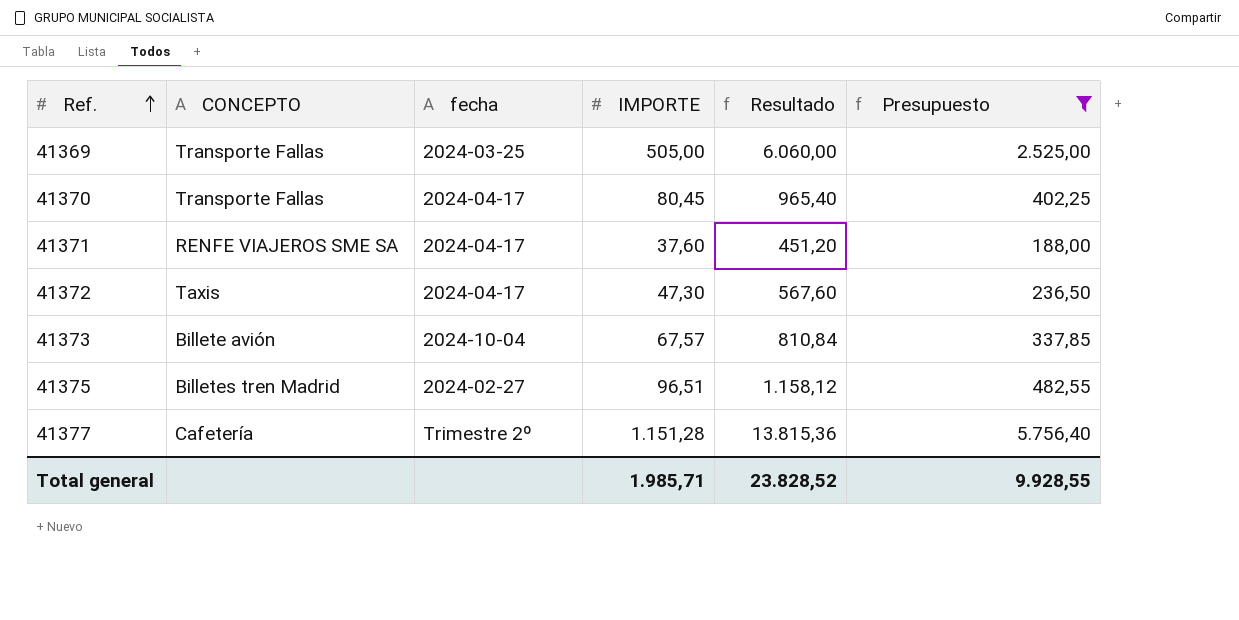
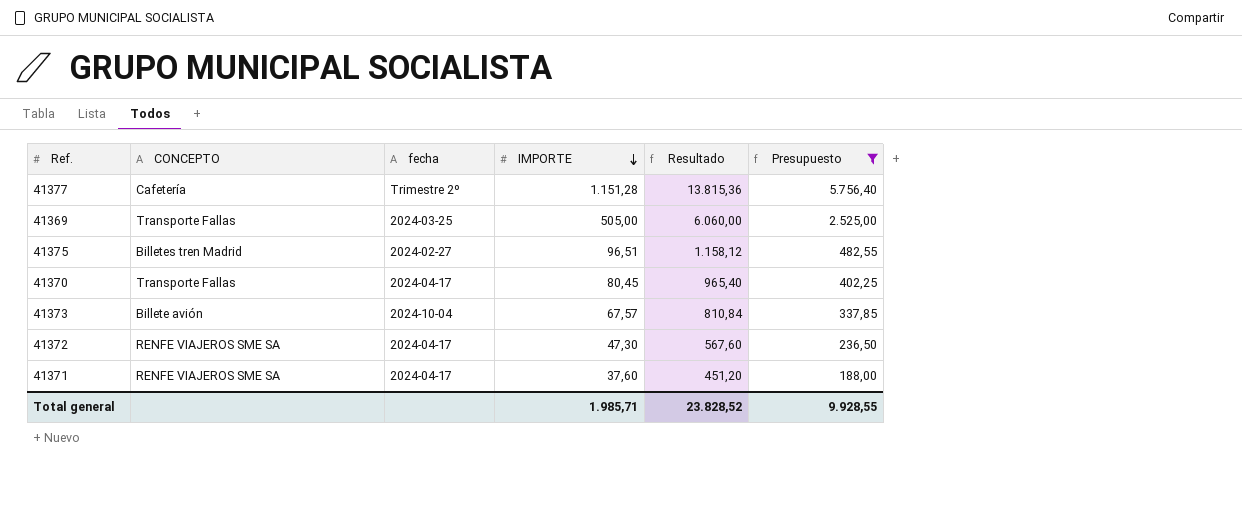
row order: Ref. ascending -> IMPORTE descending
41372 | CONCEPTO: Taxis -> RENFE VIAJEROS SME SA

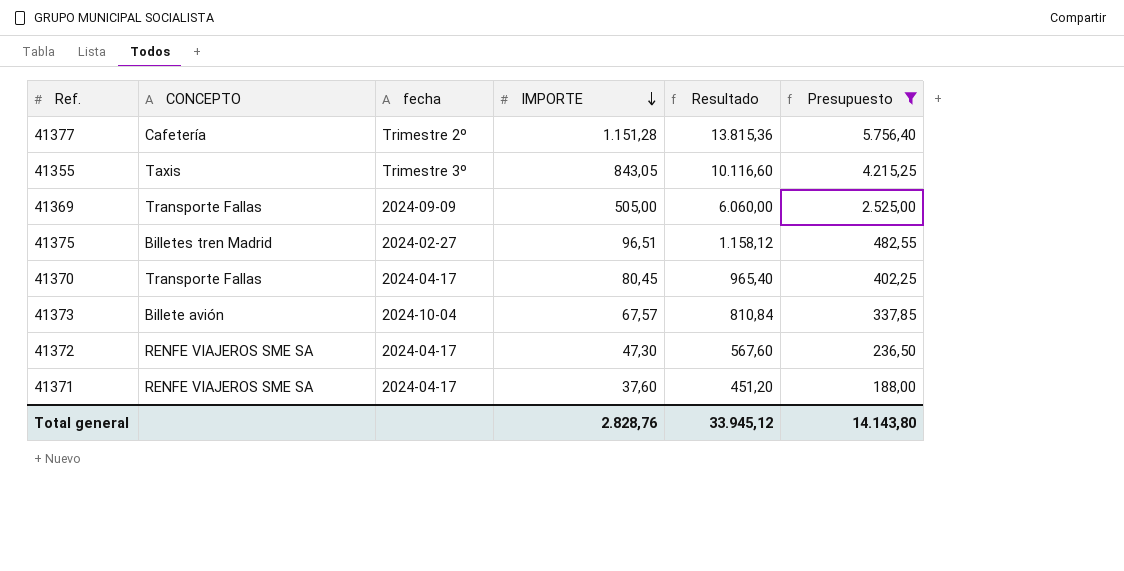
row 41355: none -> Taxis | Trimestre 3º | 843,05 | 10.116,60 | 4.215,25
41369 | fecha: 2024-03-25 -> 2024-09-09
Total general | IMPORTE: 1.985,71 -> 2.828,76
Total general | Resultado: 23.828,52 -> 33.945,12
Total general | Presupuesto: 9.928,55 -> 14.143,80

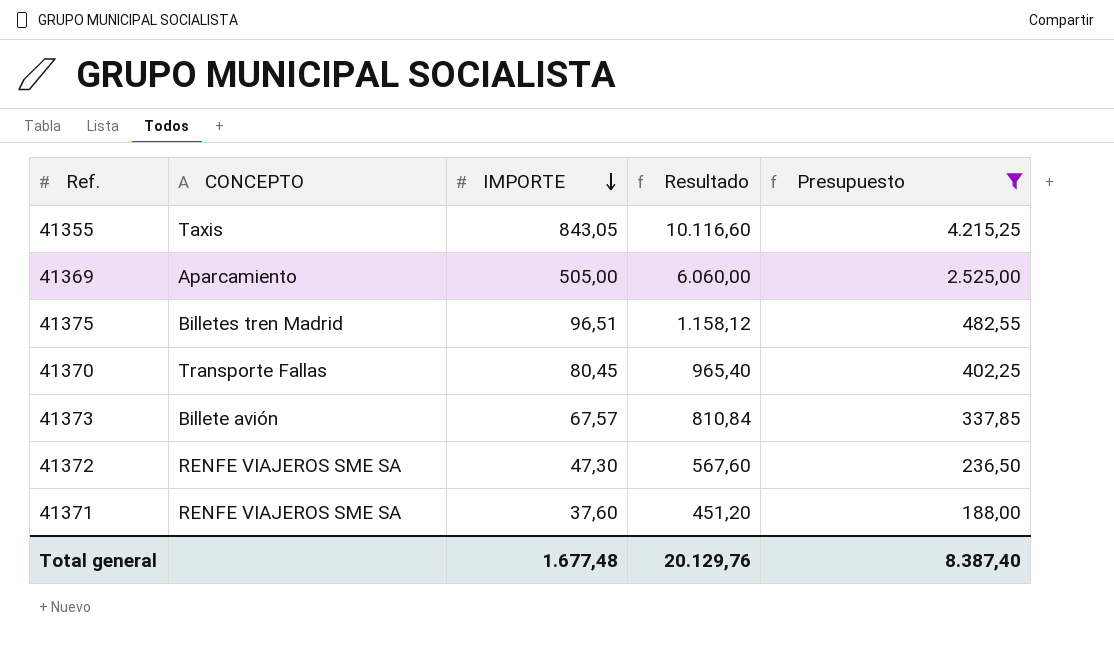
column fecha | position: 3 -> none
row 41377: Cafetería | Trimestre 2º | 1.151,28 | 13.815,36 | 5.756,40 -> none
41369 | CONCEPTO: Transporte Fallas -> Aparcamiento
Total general | IMPORTE: 2.828,76 -> 1.677,48
Total general | Resultado: 33.945,12 -> 20.129,76
Total general | Presupuesto: 14.143,80 -> 8.387,40

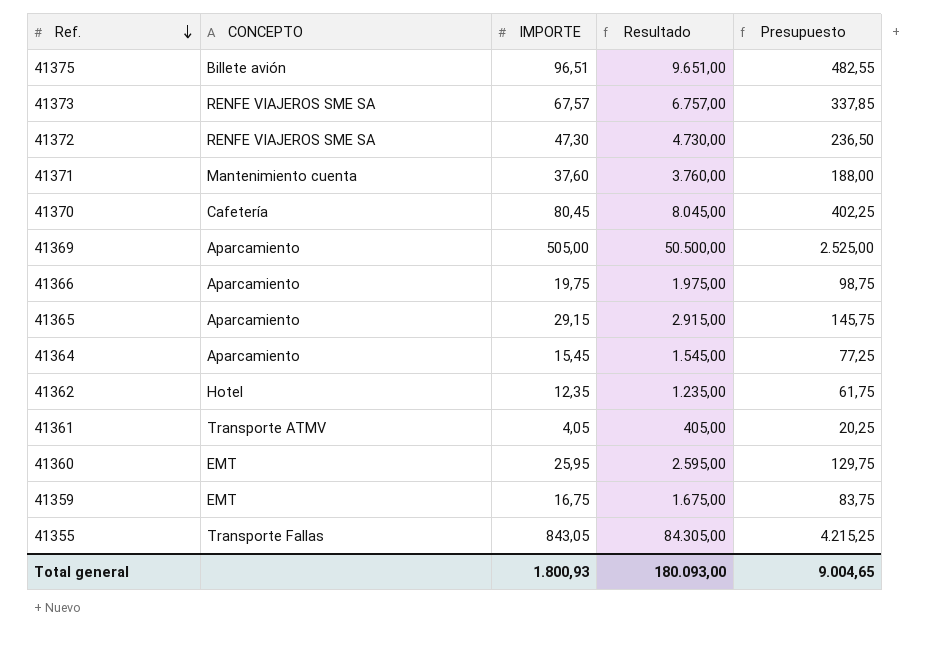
filter: Presupuesto >= 188,00 -> none
row order: IMPORTE descending -> Ref. descending
column Resultado | formula: [IMPORTE] * 12 -> [IMPORTE] * 100
41375 | CONCEPTO: Billetes tren Madrid -> Billete avión
41373 | CONCEPTO: Billete avión -> RENFE VIAJEROS SME SA
41371 | CONCEPTO: RENFE VIAJEROS SME SA -> Mantenimiento cuenta
41370 | CONCEPTO: Transporte Fallas -> Cafetería
41355 | CONCEPTO: Taxis -> Transporte Fallas
Total general | IMPORTE: 1.677,48 -> 1.800,93
Total general | Resultado: 20.129,76 -> 180.093,00
Total general | Presupuesto: 8.387,40 -> 9.004,65

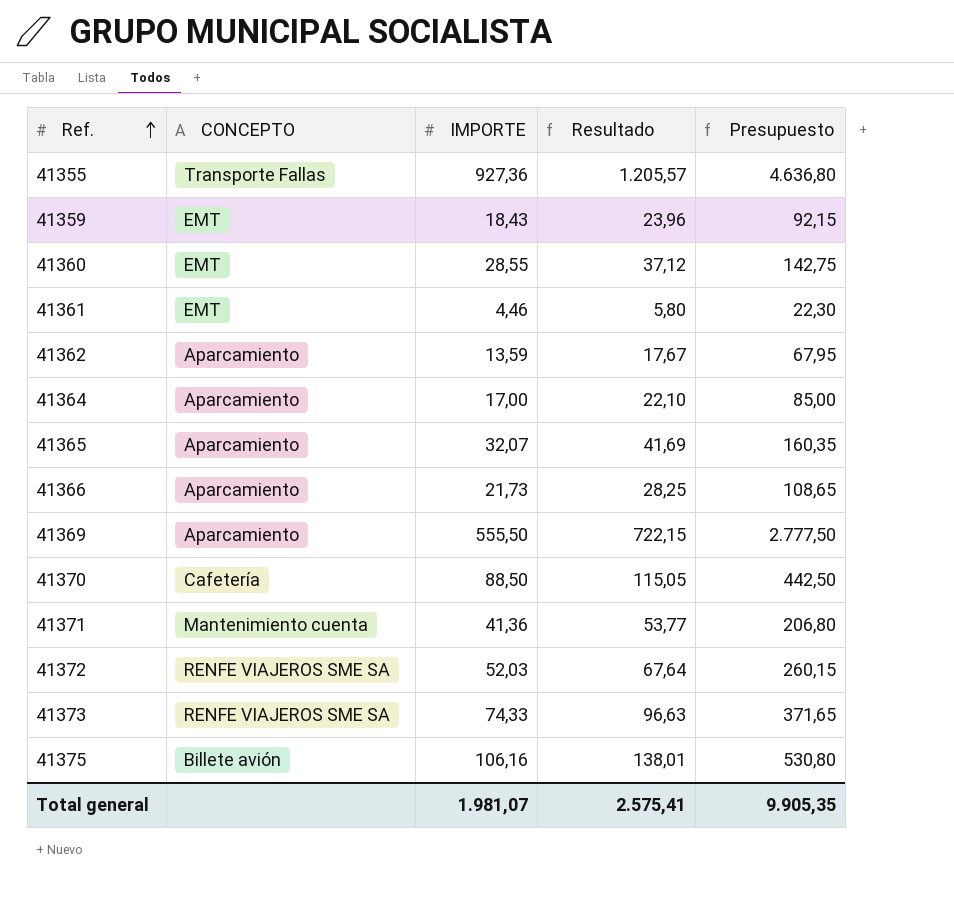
row order: Ref. descending -> Ref. ascending
column Resultado | formula: [IMPORTE] * 100 -> [IMPORTE] * 1,3
41355 | IMPORTE: 843,05 -> 927,36
41355 | Presupuesto: 4.215,25 -> 4.636,80
41359 | IMPORTE: 16,75 -> 18,43
41359 | Presupuesto: 83,75 -> 92,15
41360 | IMPORTE: 25,95 -> 28,55
41360 | Presupuesto: 129,75 -> 142,75
41361 | CONCEPTO: Transporte ATMV -> EMT
41361 | IMPORTE: 4,05 -> 4,46
41361 | Presupuesto: 20,25 -> 22,30
41362 | CONCEPTO: Hotel -> Aparcamiento
41362 | IMPORTE: 12,35 -> 13,59
41362 | Presupuesto: 61,75 -> 67,95
41364 | IMPORTE: 15,45 -> 17,00
41364 | Presupuesto: 77,25 -> 85,00
41365 | IMPORTE: 29,15 -> 32,07
41365 | Presupuesto: 145,75 -> 160,35
41366 | IMPORTE: 19,75 -> 21,73
41366 | Presupuesto: 98,75 -> 108,65
41369 | IMPORTE: 505,00 -> 555,50
41369 | Presupuesto: 2.525,00 -> 2.777,50
41370 | IMPORTE: 80,45 -> 88,50
41370 | Presupuesto: 402,25 -> 442,50
41371 | IMPORTE: 37,60 -> 41,36
41371 | Presupuesto: 188,00 -> 206,80
41372 | IMPORTE: 47,30 -> 52,03
41372 | Presupuesto: 236,50 -> 260,15
41373 | IMPORTE: 67,57 -> 74,33
41373 | Presupuesto: 337,85 -> 371,65
41375 | IMPORTE: 96,51 -> 106,16
41375 | Presupuesto: 482,55 -> 530,80
Total general | IMPORTE: 1.800,93 -> 1.981,07
Total general | Resultado: 180.093,00 -> 2.575,41
Total general | Presupuesto: 9.004,65 -> 9.905,35

